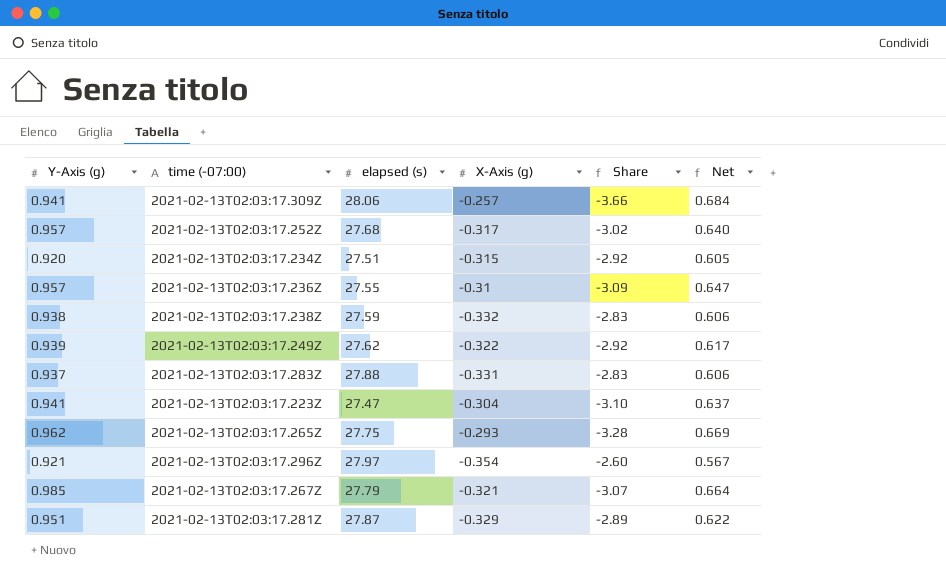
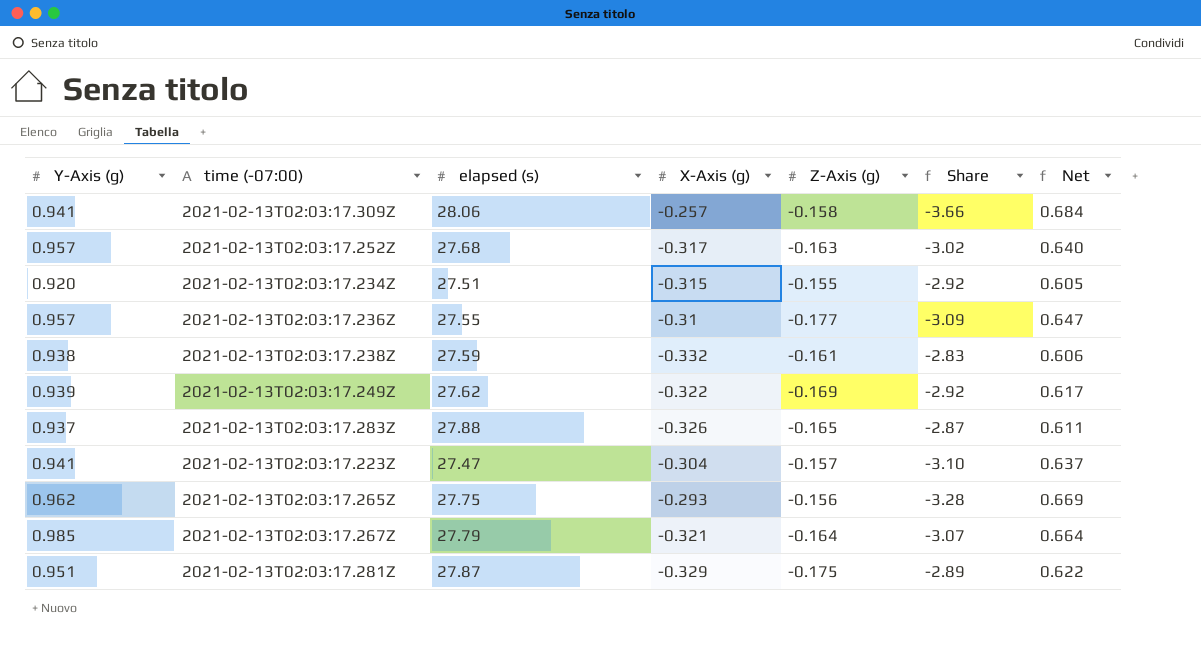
column Z-Axis (g) | position: none -> 5
row 2021-02-13T02:03:17.296Z: 0.921 | 27.97 | -0.354 | -2.60 | 0.567 -> none
2021-02-13T02:03:17.283Z | X-Axis (g): -0.331 -> -0.326
2021-02-13T02:03:17.283Z | Share: -2.83 -> -2.87
2021-02-13T02:03:17.283Z | Net: 0.606 -> 0.611

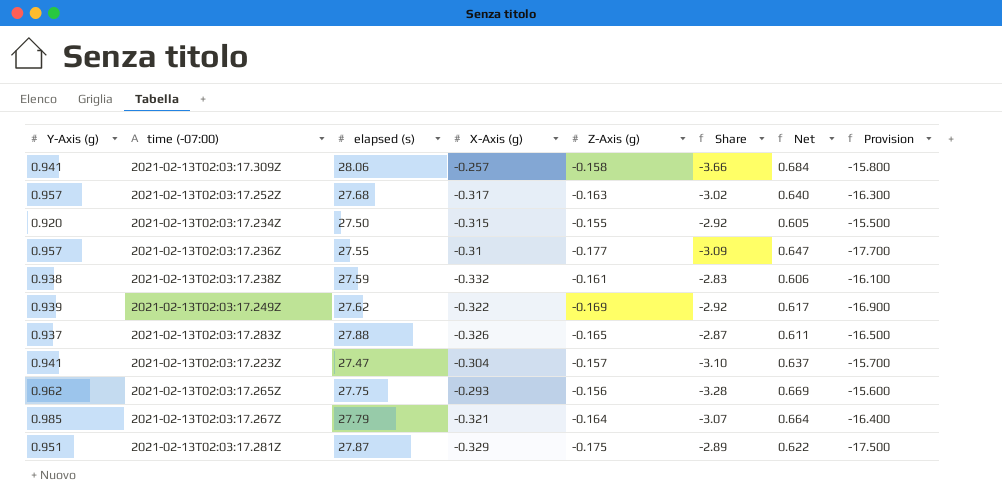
column Provision | formula: none -> [Z-Axis (g)] * 100
2021-02-13T02:03:17.234Z | elapsed (s): 27.51 -> 27.50

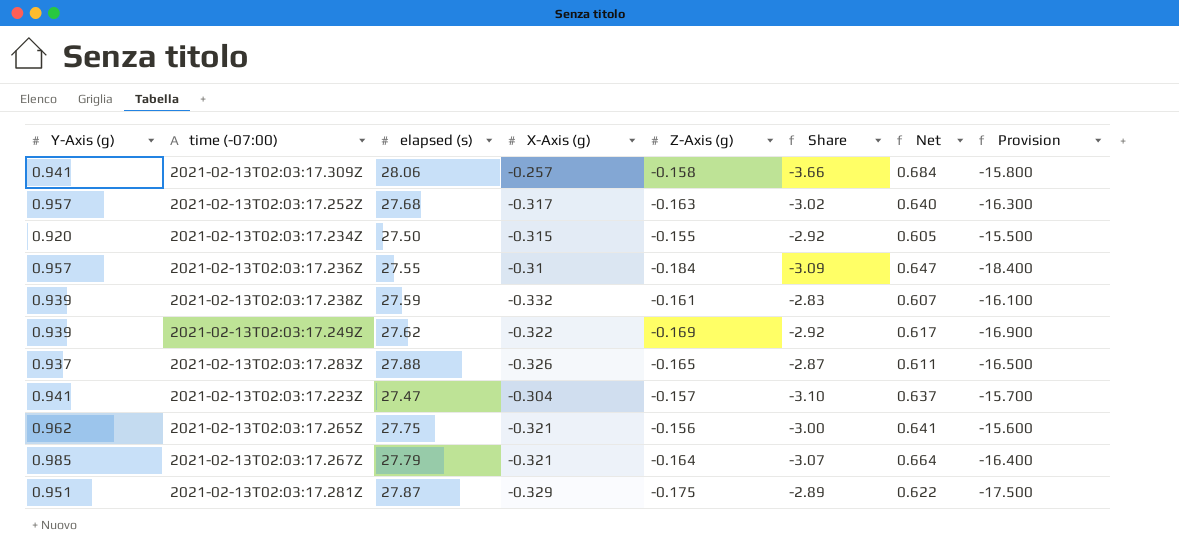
2021-02-13T02:03:17.236Z | Z-Axis (g): -0.177 -> -0.184
2021-02-13T02:03:17.236Z | Provision: -17.700 -> -18.400
2021-02-13T02:03:17.238Z | Y-Axis (g): 0.938 -> 0.939
2021-02-13T02:03:17.238Z | Net: 0.606 -> 0.607
2021-02-13T02:03:17.265Z | X-Axis (g): -0.293 -> -0.321
2021-02-13T02:03:17.265Z | Share: -3.28 -> -3.00
2021-02-13T02:03:17.265Z | Net: 0.669 -> 0.641

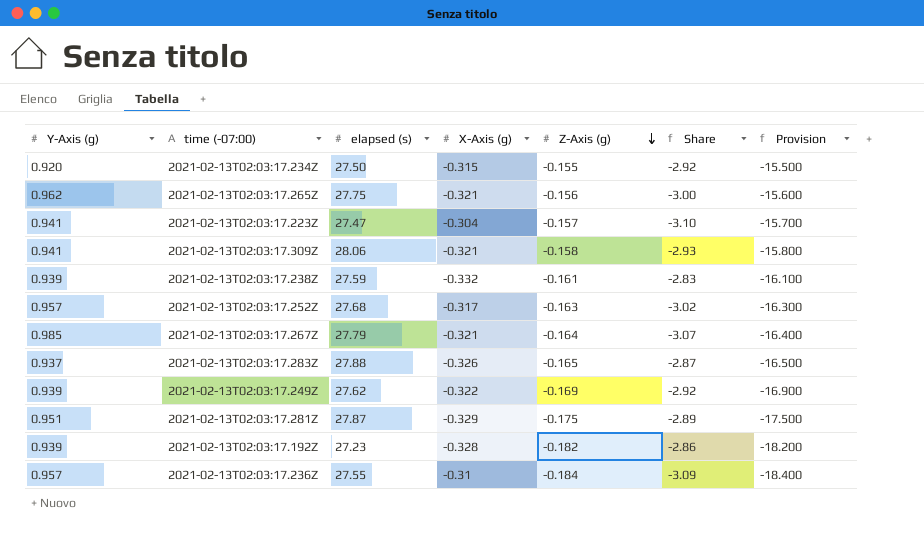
row order: none -> Z-Axis (g) descending
column Net | formula: [Y-Axis (g)] + [X-Axis (g)] -> none
2021-02-13T02:03:17.309Z | X-Axis (g): -0.257 -> -0.321
2021-02-13T02:03:17.309Z | Share: -3.66 -> -2.93
row 2021-02-13T02:03:17.192Z: none -> 0.939 | 27.23 | -0.328 | -0.182 | -2.86 | -18.200

